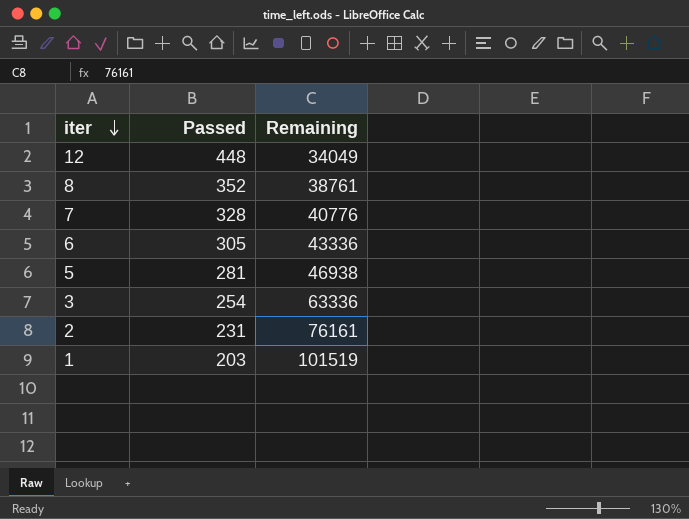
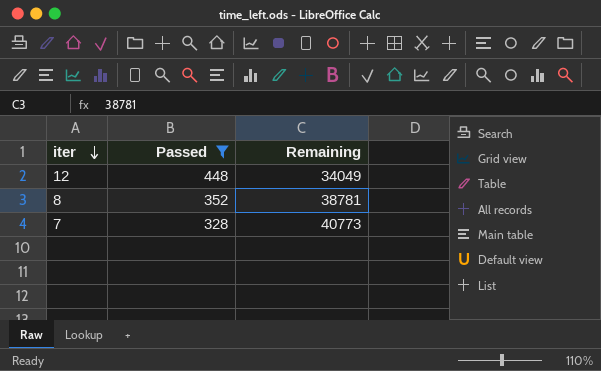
filter: none -> Passed >= 328
8 | Remaining: 38761 -> 38781
7 | Remaining: 40776 -> 40773

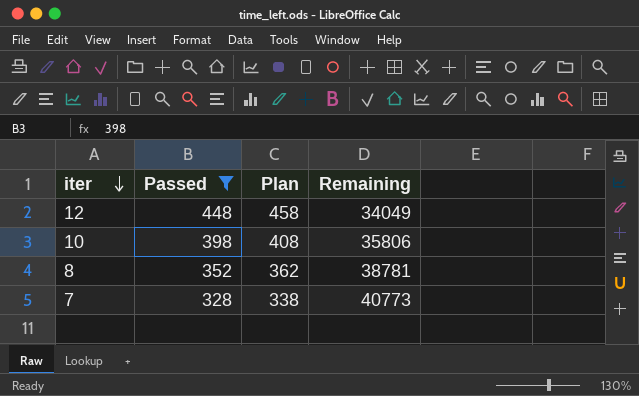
column Plan | formula: none -> [Passed] + 10
row 10: none -> 398 | 408 | 35806

